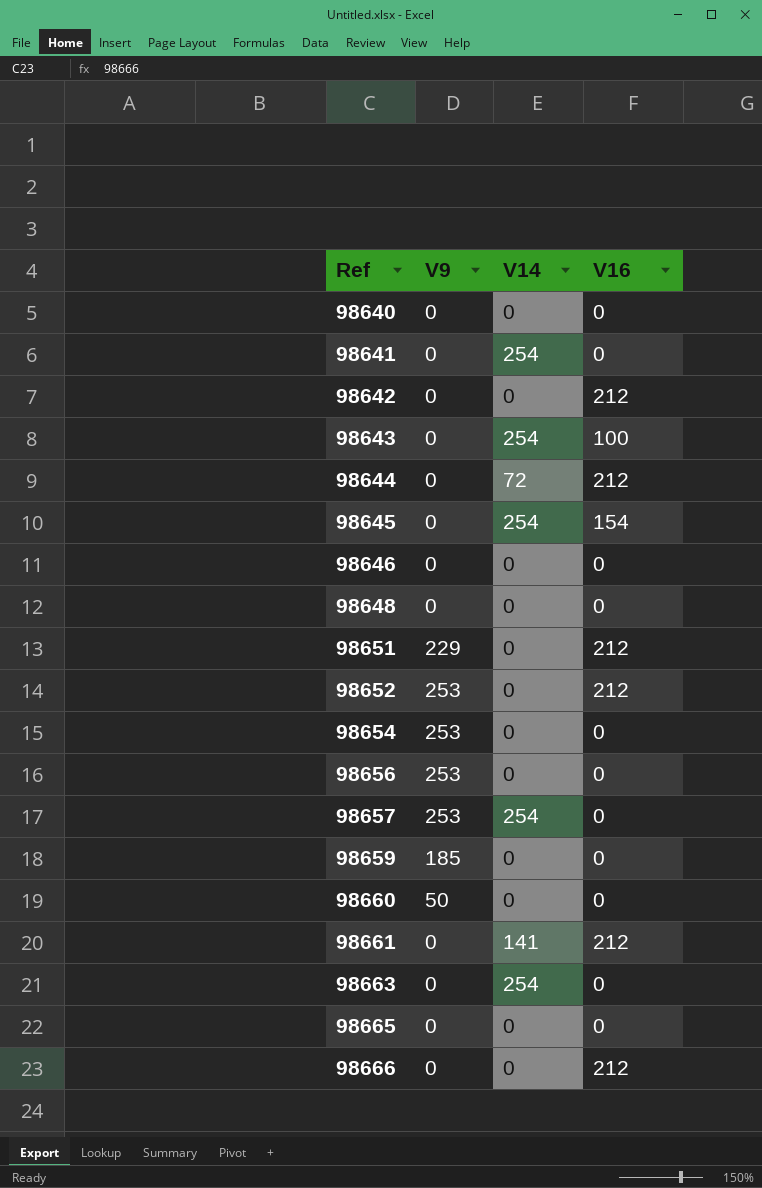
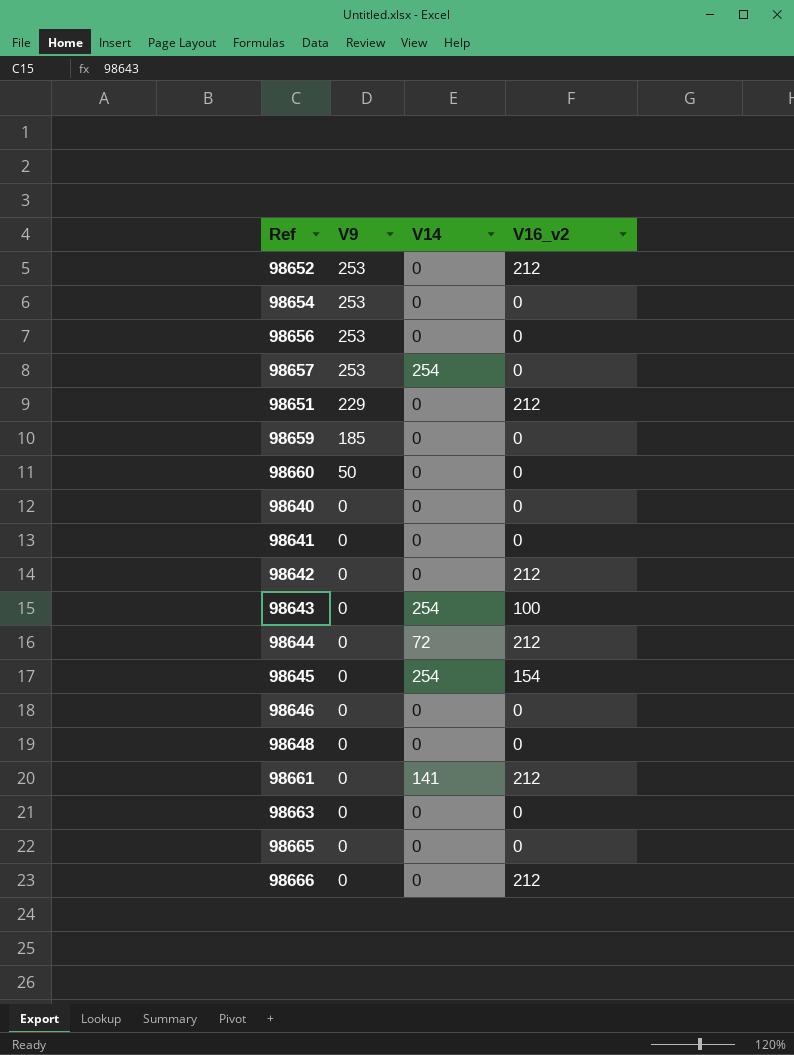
row order: Ref ascending -> V9 descending
column name: V16 -> V16_v2
98641 | V14: 254 -> 0
98663 | V14: 254 -> 0

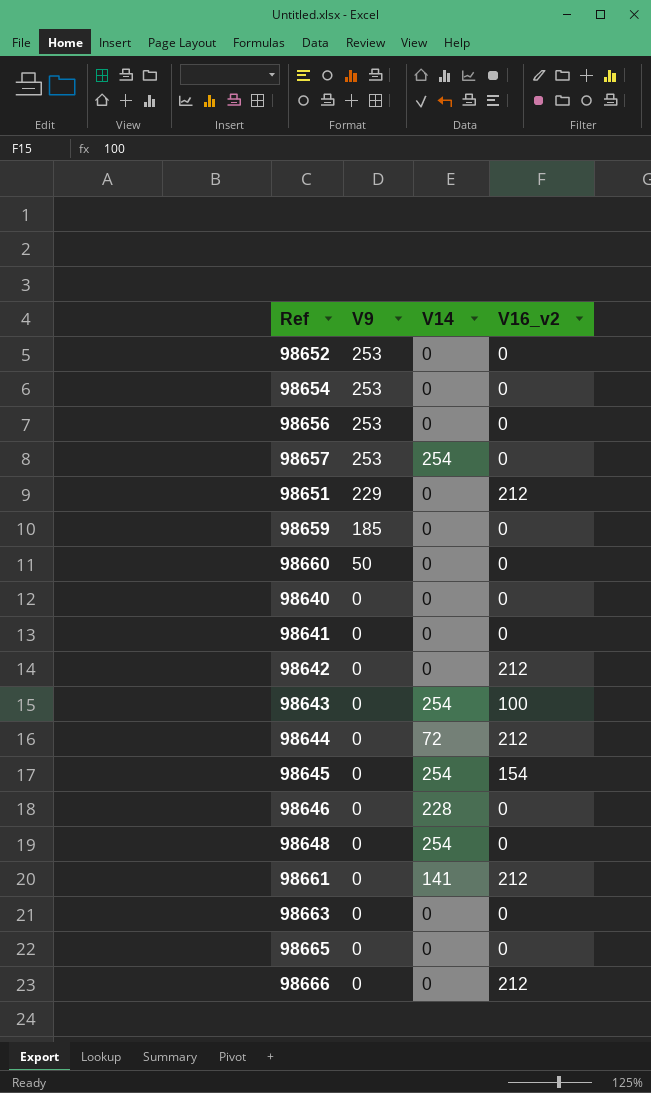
98652 | V16_v2: 212 -> 0
98646 | V14: 0 -> 228
98648 | V14: 0 -> 254

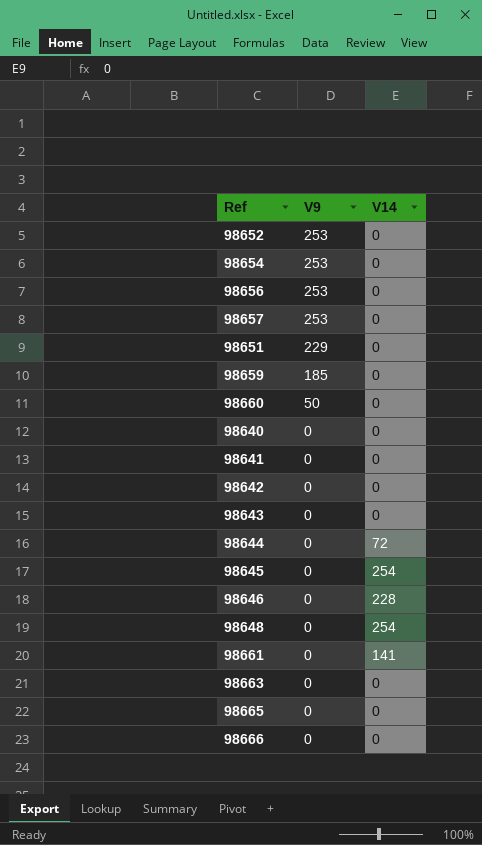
column V16_v2 | position: 4 -> none
98657 | V14: 254 -> 0
98643 | V14: 254 -> 0

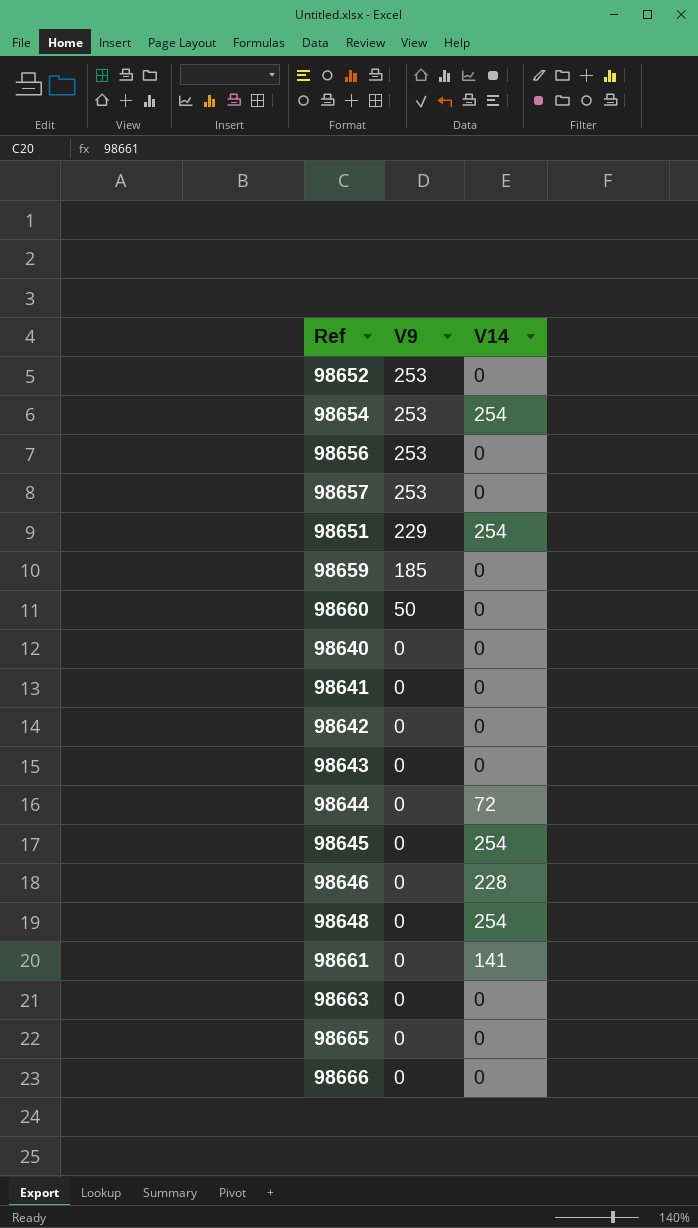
98654 | V14: 0 -> 254
98651 | V14: 0 -> 254

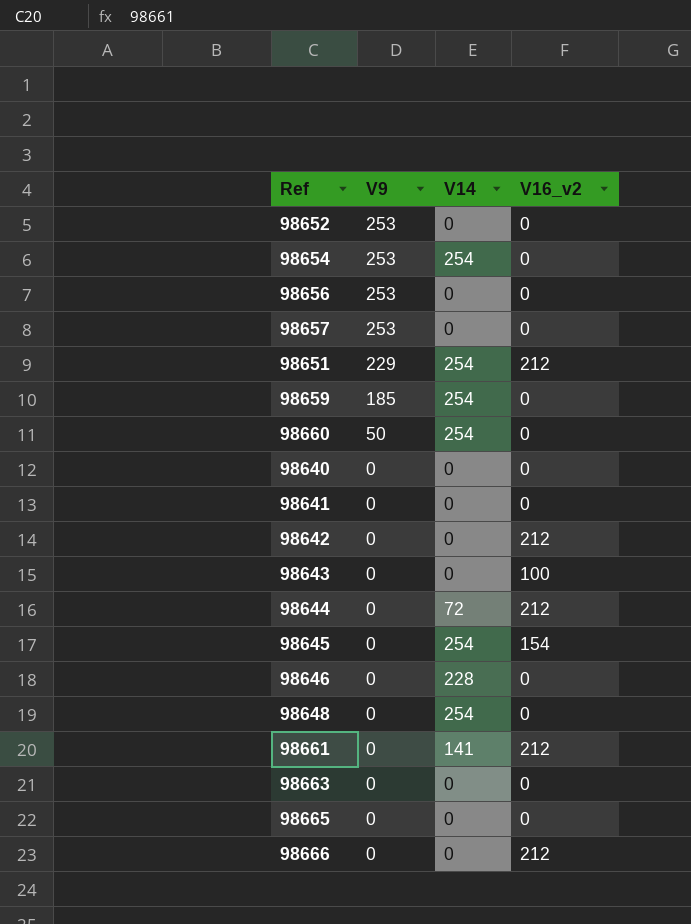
column V16_v2 | position: none -> 4
98659 | V14: 0 -> 254
98660 | V14: 0 -> 254

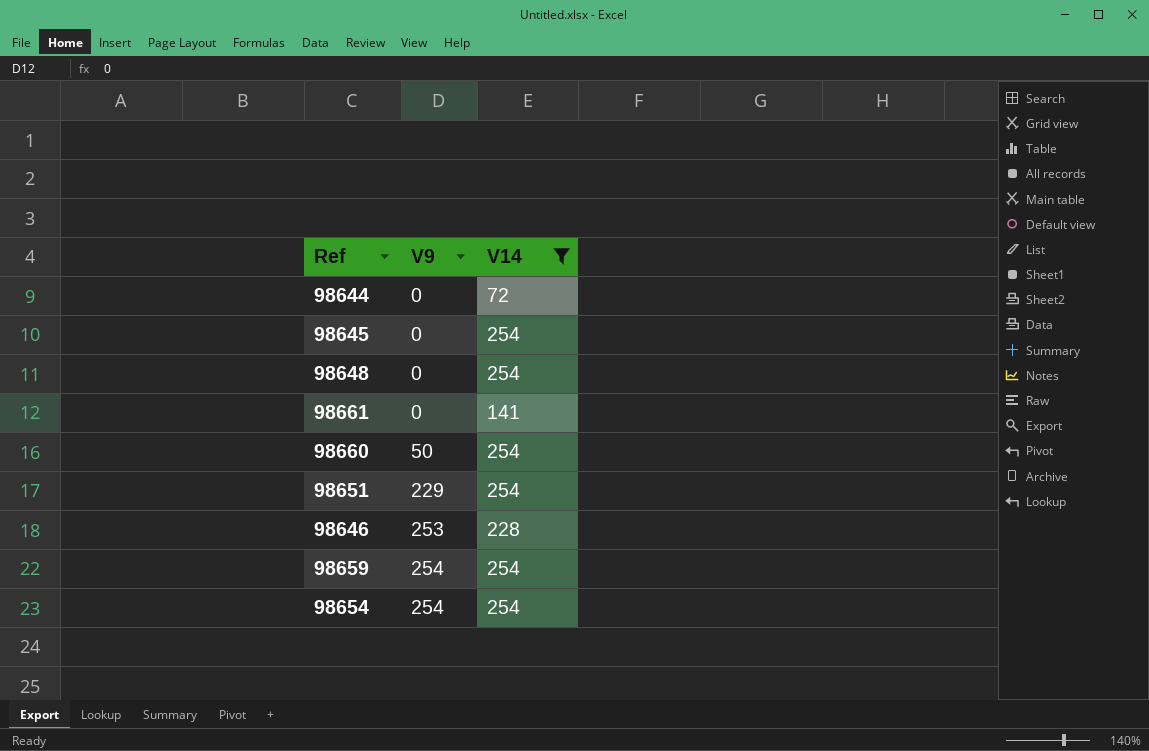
filter: none -> V14 != 0
row order: V9 descending -> V9 ascending
column V16_v2 | position: 4 -> none
98646 | V9: 0 -> 253
98659 | V9: 185 -> 254
98654 | V9: 253 -> 254

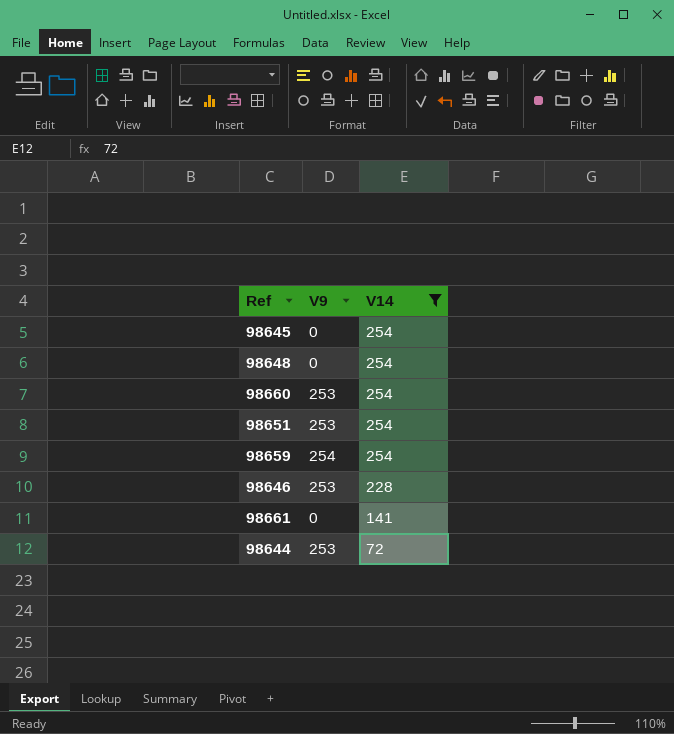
row order: V9 ascending -> V14 descending
row 98654: 254 | 254 -> none
98660 | V9: 50 -> 253
98651 | V9: 229 -> 253
98644 | V9: 0 -> 253

